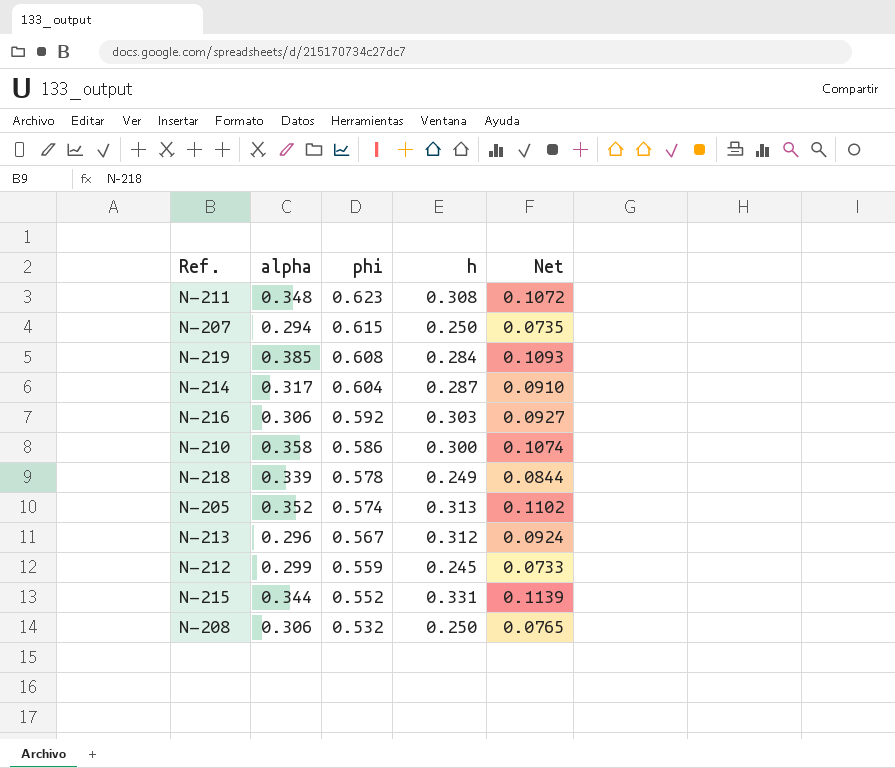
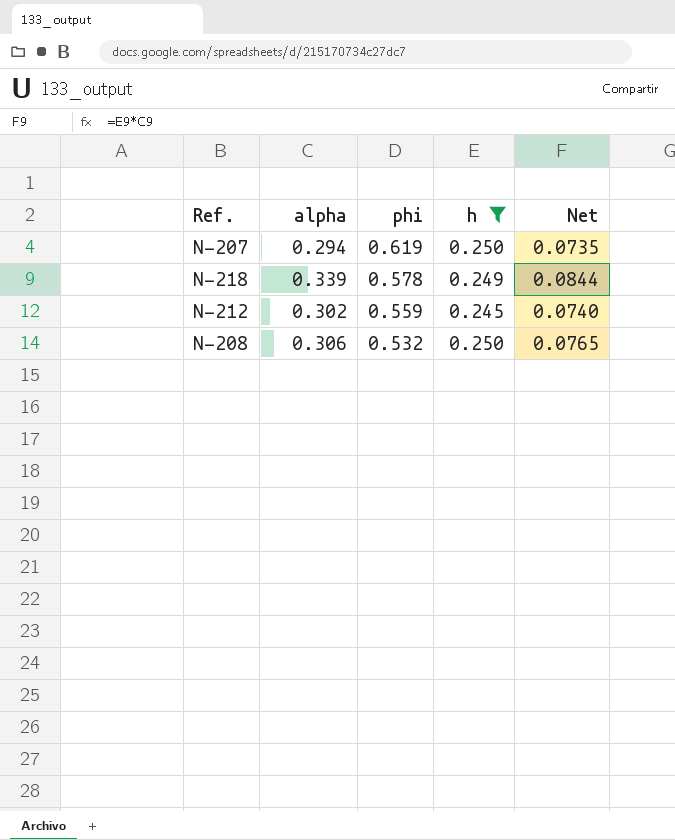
filter: none -> h <= 0.250
N-207 | phi: 0.615 -> 0.619
N-212 | alpha: 0.299 -> 0.302
N-212 | Net: 0.0733 -> 0.0740

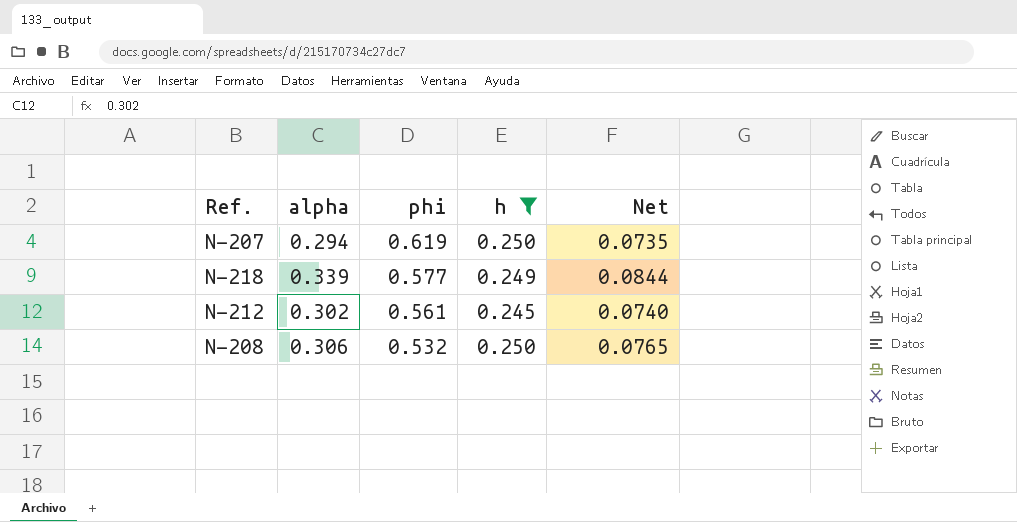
N-218 | phi: 0.578 -> 0.577
N-212 | phi: 0.559 -> 0.561

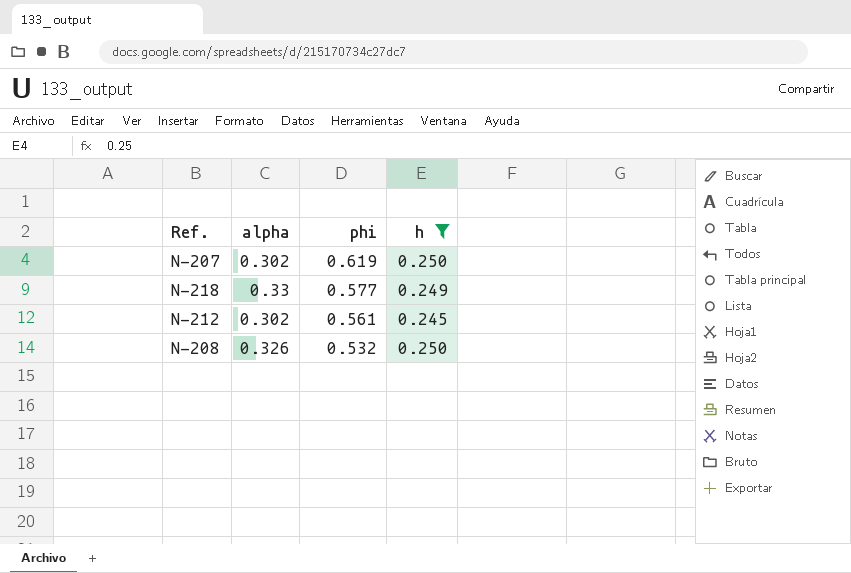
column Net | formula: [alpha] * [h] -> none
N-207 | alpha: 0.294 -> 0.302
N-218 | alpha: 0.339 -> 0.33
N-208 | alpha: 0.306 -> 0.326

